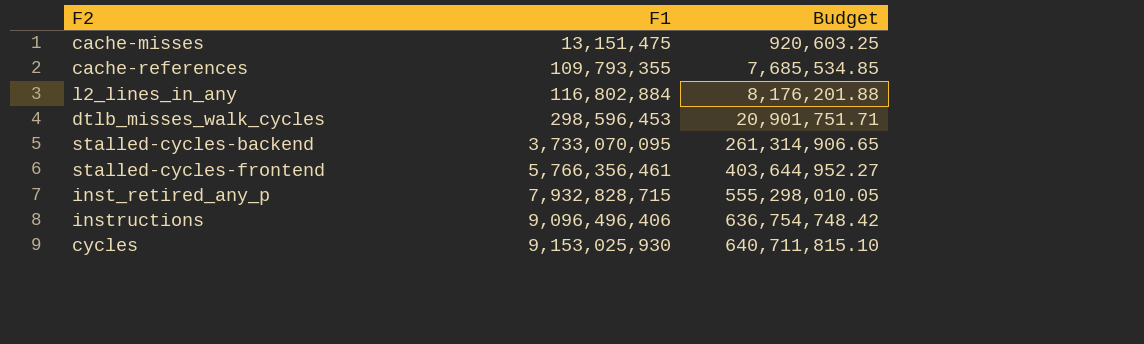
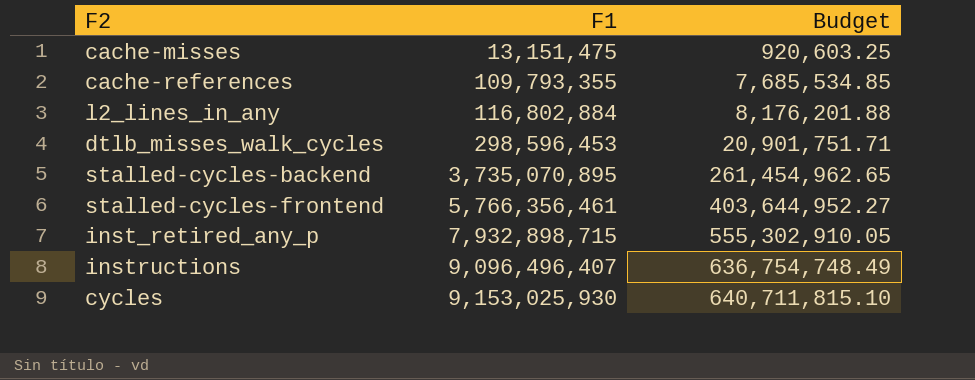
stalled-cycles-backend | F1: 3,733,070,095 -> 3,735,070,895
stalled-cycles-backend | Budget: 261,314,906.65 -> 261,454,962.65
inst_retired_any_p | F1: 7,932,828,715 -> 7,932,898,715
inst_retired_any_p | Budget: 555,298,010.05 -> 555,302,910.05
instructions | F1: 9,096,496,406 -> 9,096,496,407
instructions | Budget: 636,754,748.42 -> 636,754,748.49

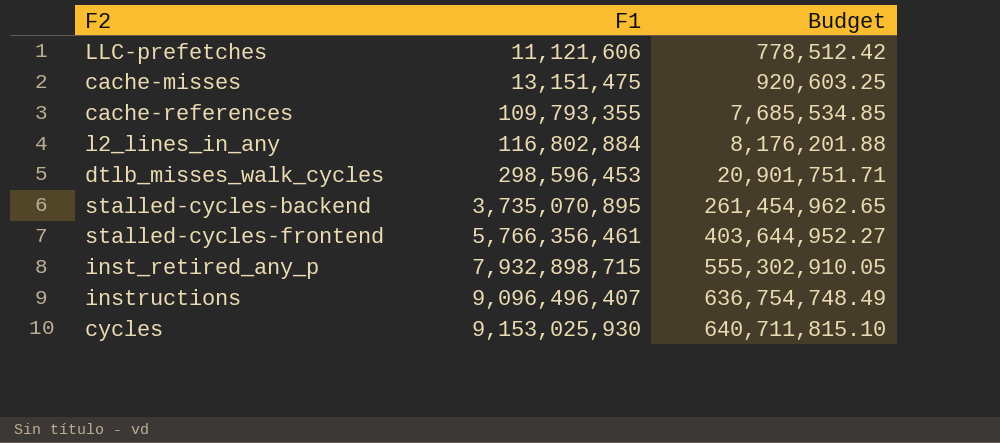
row LLC-prefetches: none -> 11,121,606 | 778,512.42

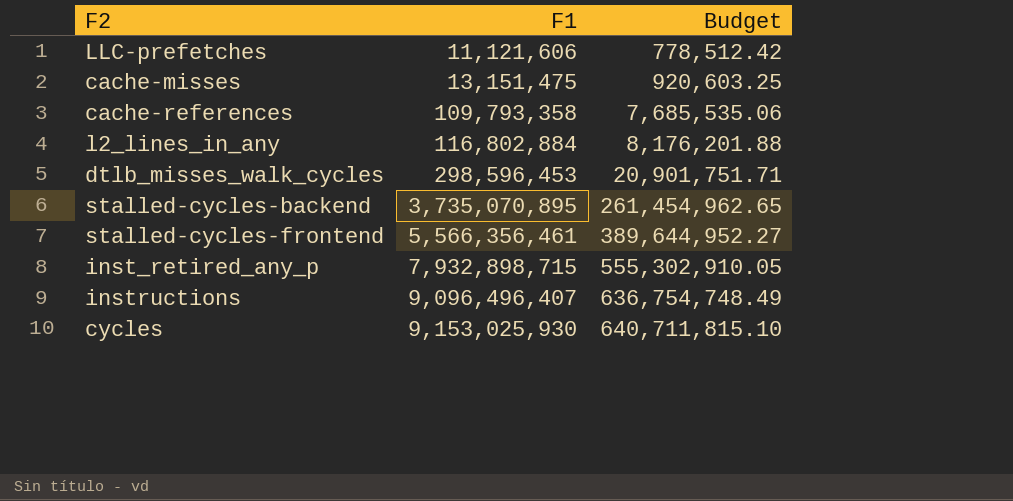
cache-references | F1: 109,793,355 -> 109,793,358
cache-references | Budget: 7,685,534.85 -> 7,685,535.06
stalled-cycles-frontend | F1: 5,766,356,461 -> 5,566,356,461
stalled-cycles-frontend | Budget: 403,644,952.27 -> 389,644,952.27

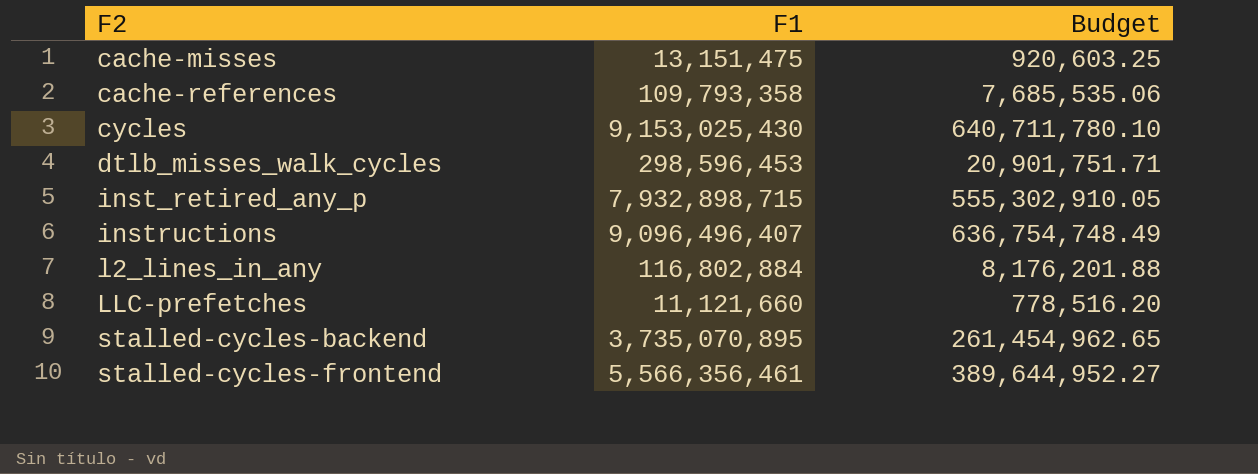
row order: F1 ascending -> F2 ascending
cycles | F1: 9,153,025,930 -> 9,153,025,430
cycles | Budget: 640,711,815.10 -> 640,711,780.10
LLC-prefetches | F1: 11,121,606 -> 11,121,660
LLC-prefetches | Budget: 778,512.42 -> 778,516.20

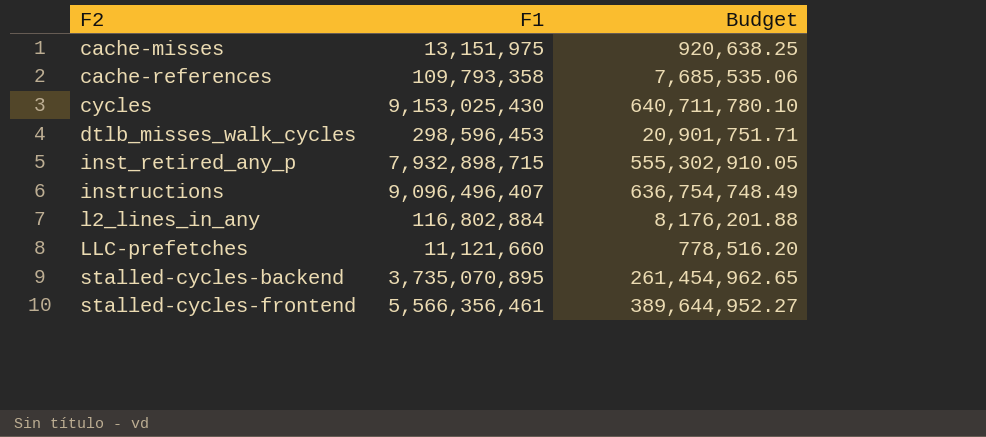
cache-misses | F1: 13,151,475 -> 13,151,975
cache-misses | Budget: 920,603.25 -> 920,638.25

